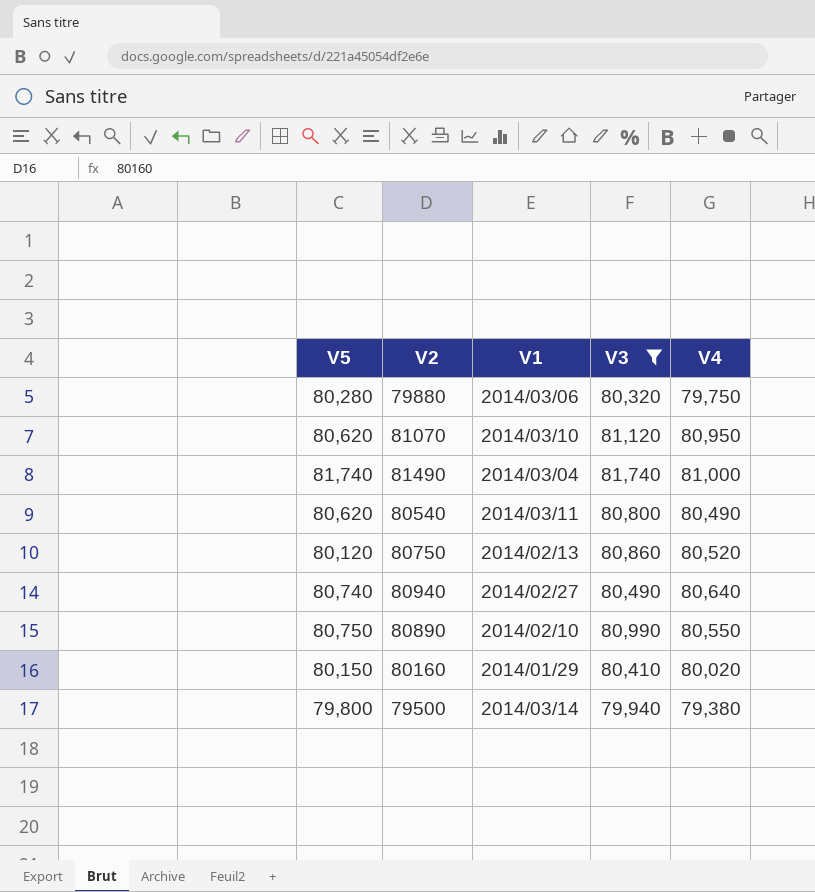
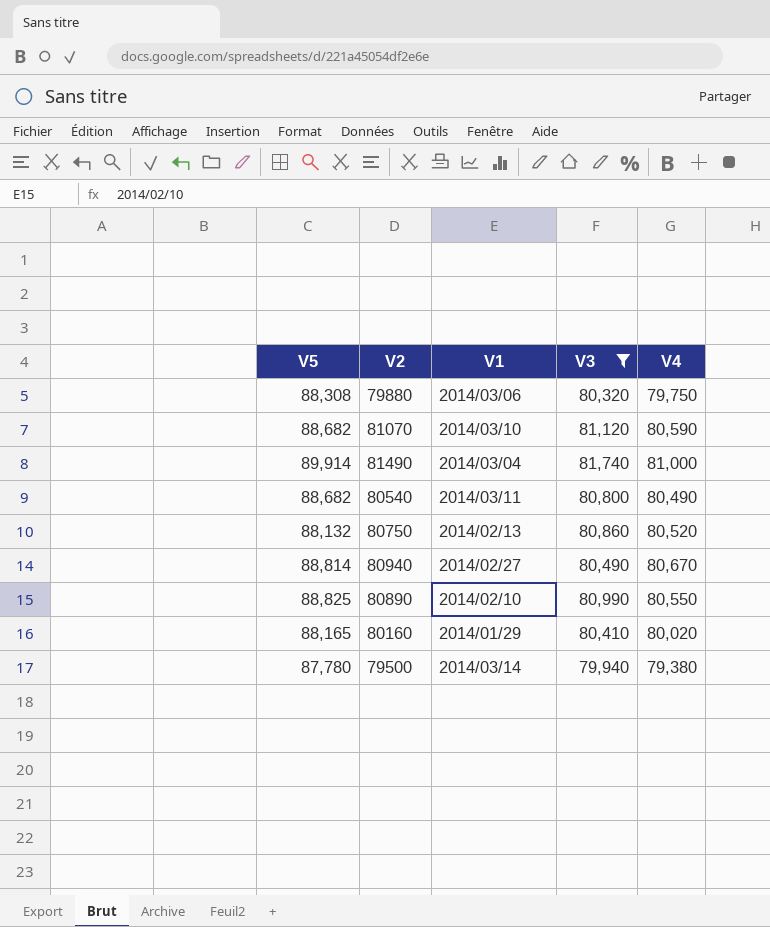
79880 | V5: 80,280 -> 88,308
81070 | V5: 80,620 -> 88,682
81070 | V4: 80,950 -> 80,590
81490 | V5: 81,740 -> 89,914
80540 | V5: 80,620 -> 88,682
80750 | V5: 80,120 -> 88,132
80940 | V5: 80,740 -> 88,814
80940 | V4: 80,640 -> 80,670
80890 | V5: 80,750 -> 88,825
80160 | V5: 80,150 -> 88,165
79500 | V5: 79,800 -> 87,780

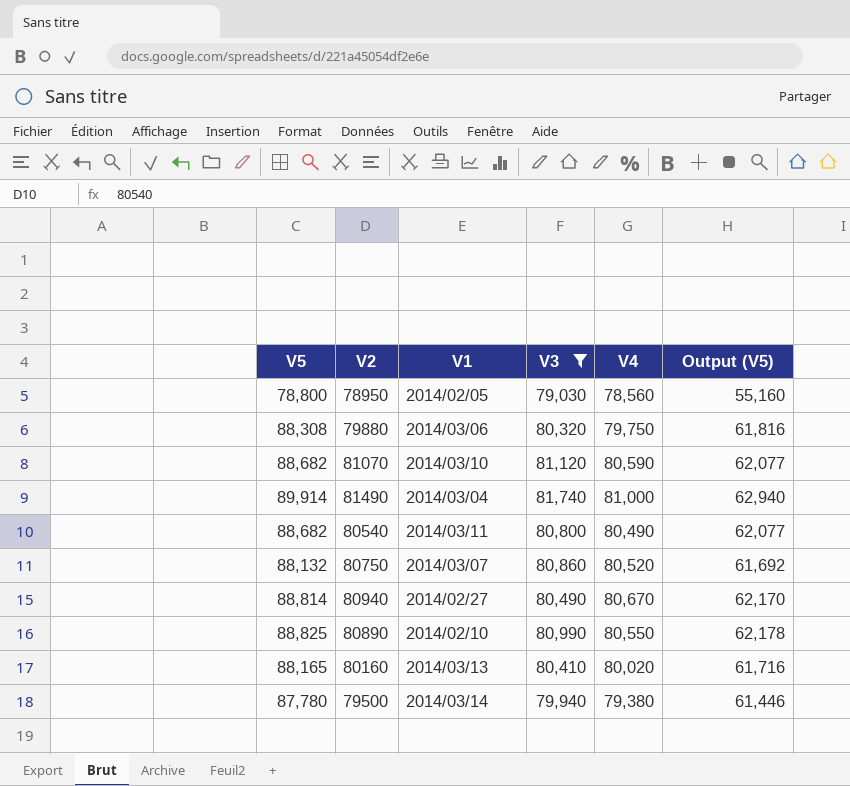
column Output (V5) | formula: none -> [V5] * 0.7
row 78950: none -> 78,800 | 2014/02/05 | 79,030 | 78,560 | 55,160
80750 | V1: 2014/02/13 -> 2014/03/07
80160 | V1: 2014/01/29 -> 2014/03/13

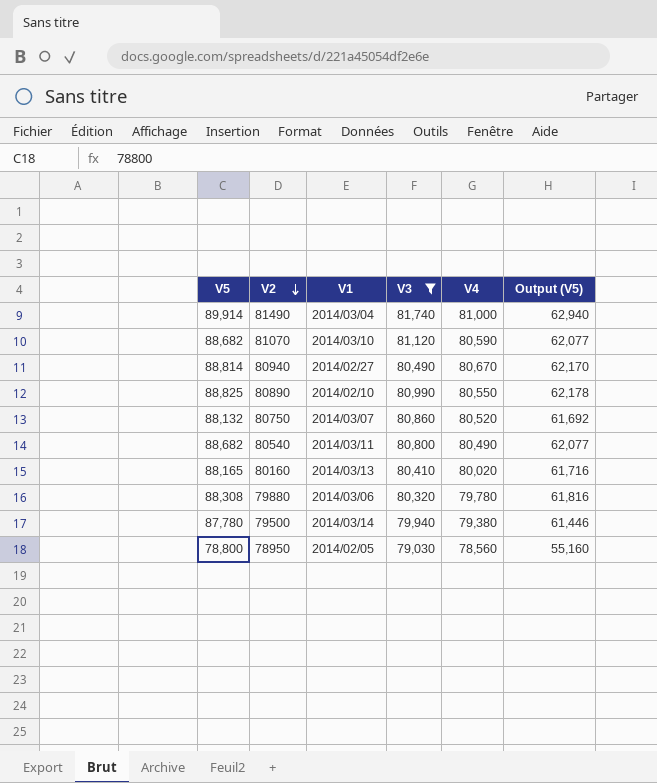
row order: none -> V2 descending
79880 | V4: 79,750 -> 79,780

